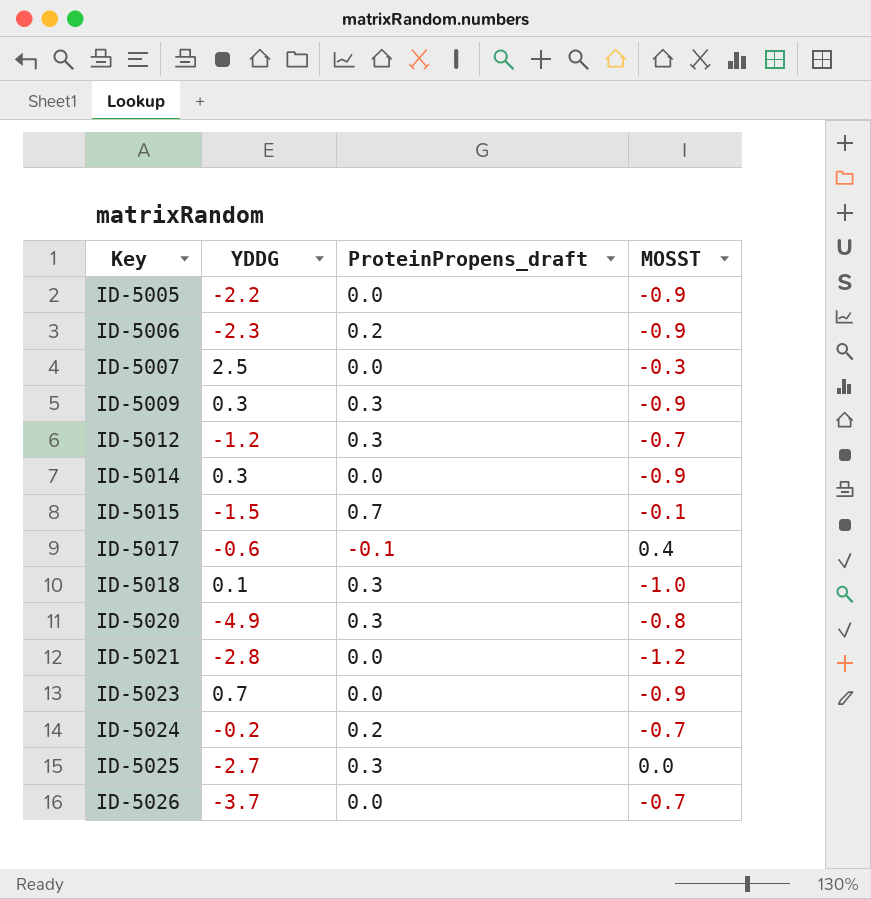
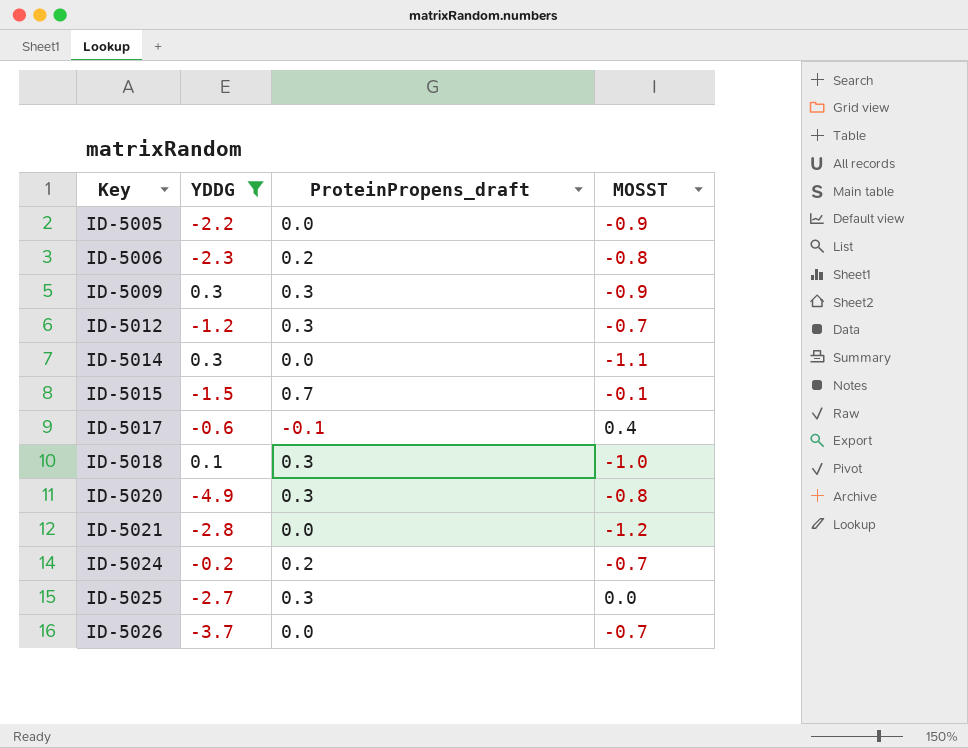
filter: none -> YDDG <= 0.3
ID-5006 | MOSST: -0.9 -> -0.8
ID-5014 | MOSST: -0.9 -> -1.1

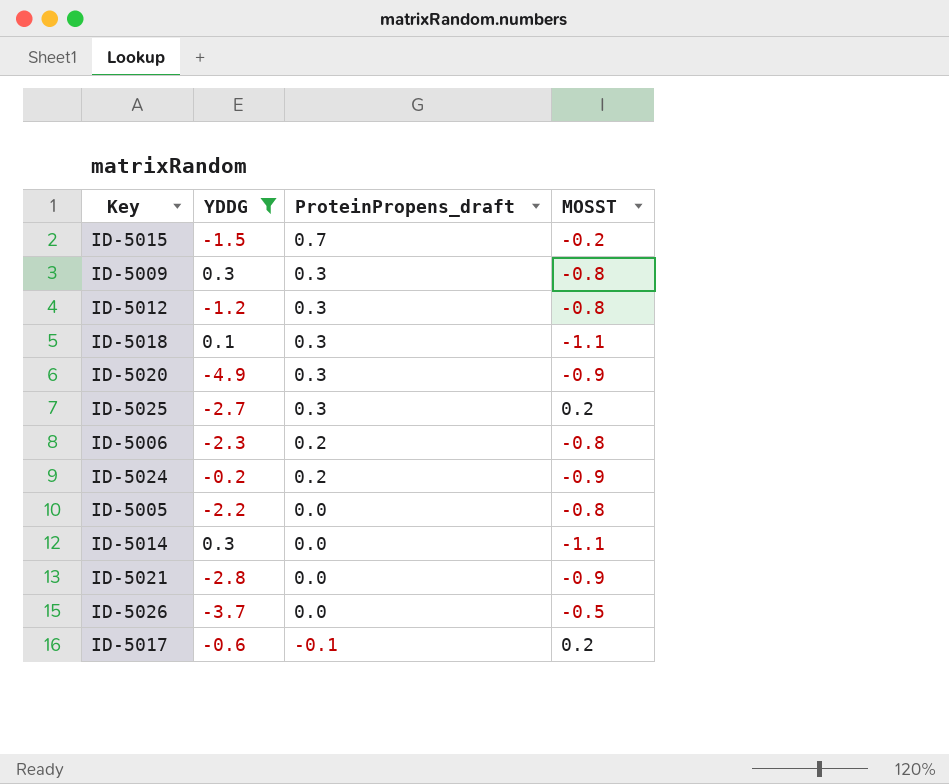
row order: Key ascending -> ProteinPropens_draft descending
ID-5015 | MOSST: -0.1 -> -0.2
ID-5009 | MOSST: -0.9 -> -0.8
ID-5012 | MOSST: -0.7 -> -0.8
ID-5018 | MOSST: -1.0 -> -1.1
ID-5020 | MOSST: -0.8 -> -0.9
ID-5025 | MOSST: 0.0 -> 0.2
ID-5024 | MOSST: -0.7 -> -0.9
ID-5005 | MOSST: -0.9 -> -0.8
ID-5021 | MOSST: -1.2 -> -0.9
ID-5026 | MOSST: -0.7 -> -0.5
ID-5017 | MOSST: 0.4 -> 0.2

